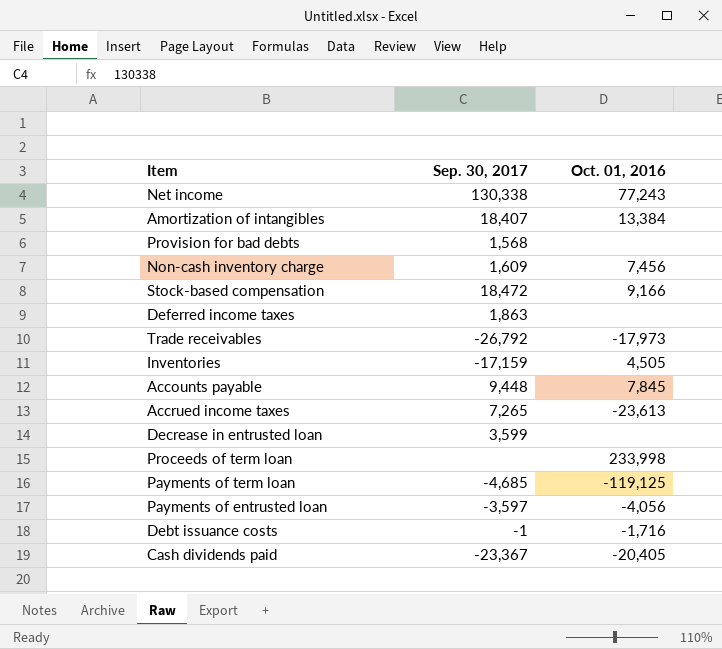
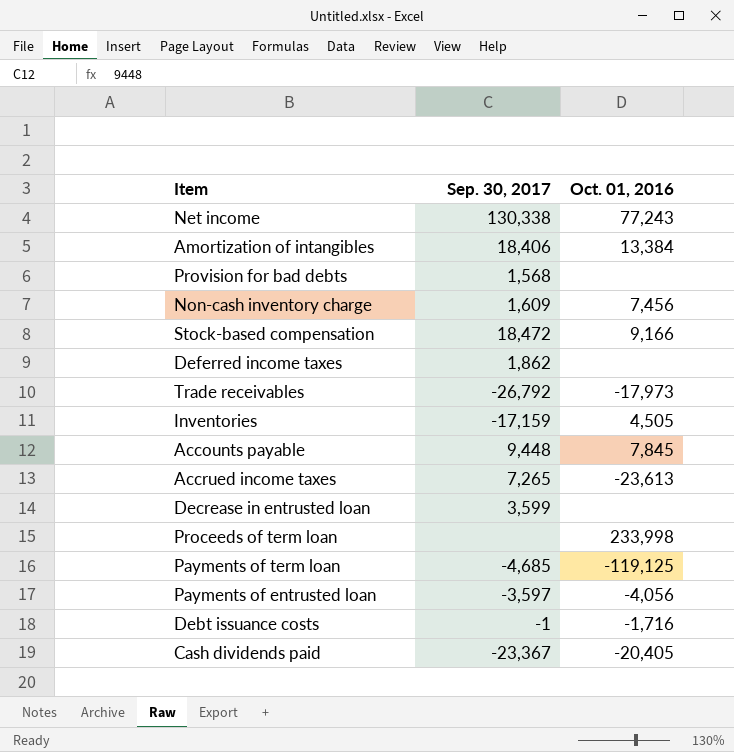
Amortization of intangibles | Sep. 30, 2017: 18,407 -> 18,406
Deferred income taxes | Sep. 30, 2017: 1,863 -> 1,862

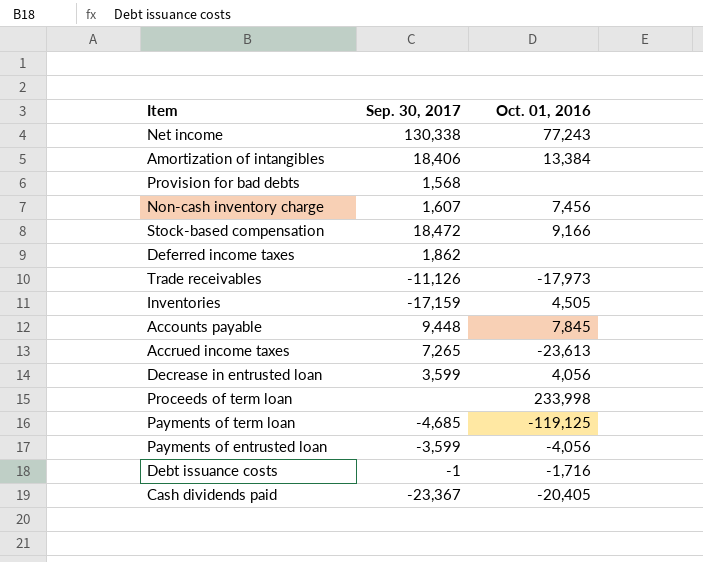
Non-cash inventory charge | Sep. 30, 2017: 1,609 -> 1,607
Trade receivables | Sep. 30, 2017: -26,792 -> -11,126
Decrease in entrusted loan | Oct. 01, 2016: none -> 4,056
Payments of entrusted loan | Sep. 30, 2017: -3,597 -> -3,599

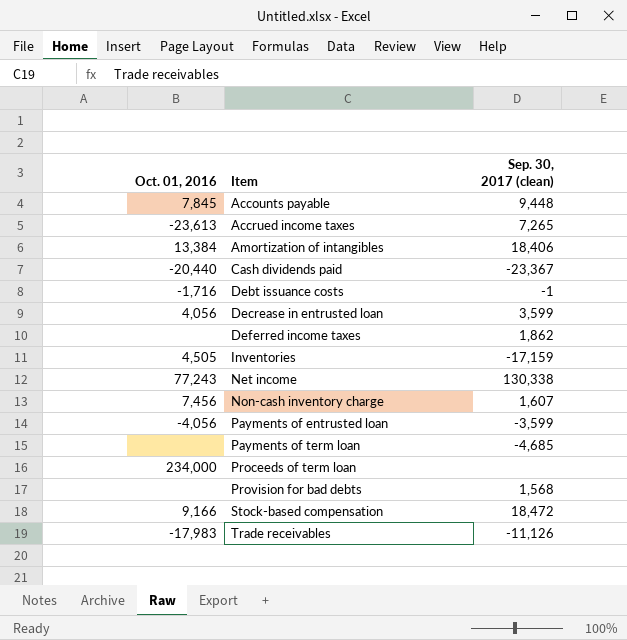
row order: none -> Item ascending
column Oct. 01, 2016 | position: 3 -> 1
column name: Sep. 30, 2017 -> Sep. 30, 2017 (clean)
Cash dividends paid | Oct. 01, 2016: -20,405 -> -20,440
Payments of term loan | Oct. 01, 2016: -119,125 -> none
Proceeds of term loan | Oct. 01, 2016: 233,998 -> 234,000
Trade receivables | Oct. 01, 2016: -17,973 -> -17,983

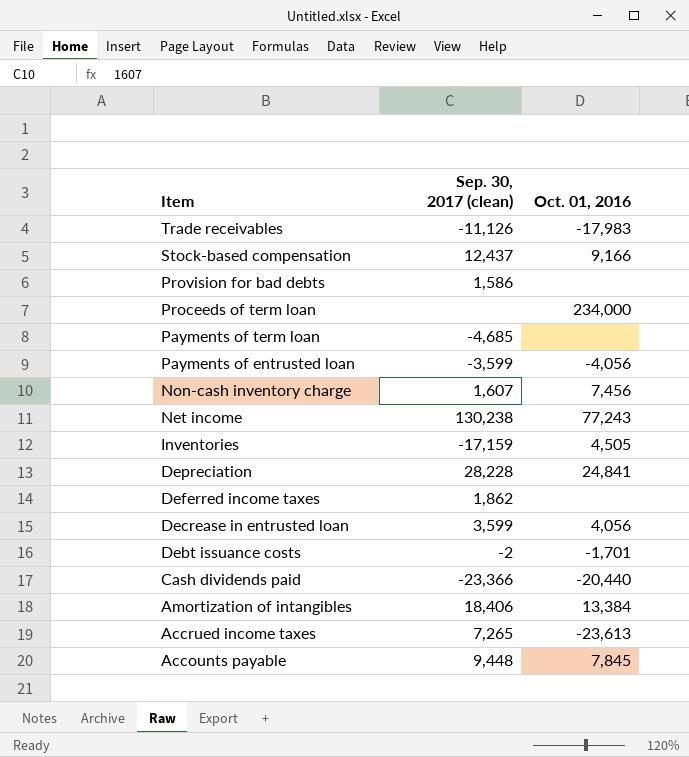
row order: Item ascending -> Item descending
column Oct. 01, 2016 | position: 1 -> 3
Stock-based compensation | Sep. 30, 2017 (clean): 18,472 -> 12,437
Provision for bad debts | Sep. 30, 2017 (clean): 1,568 -> 1,586
Net income | Sep. 30, 2017 (clean): 130,338 -> 130,238
row Depreciation: none -> 28,228 | 24,841
Debt issuance costs | Sep. 30, 2017 (clean): -1 -> -2
Debt issuance costs | Oct. 01, 2016: -1,716 -> -1,701
Cash dividends paid | Sep. 30, 2017 (clean): -23,367 -> -23,366

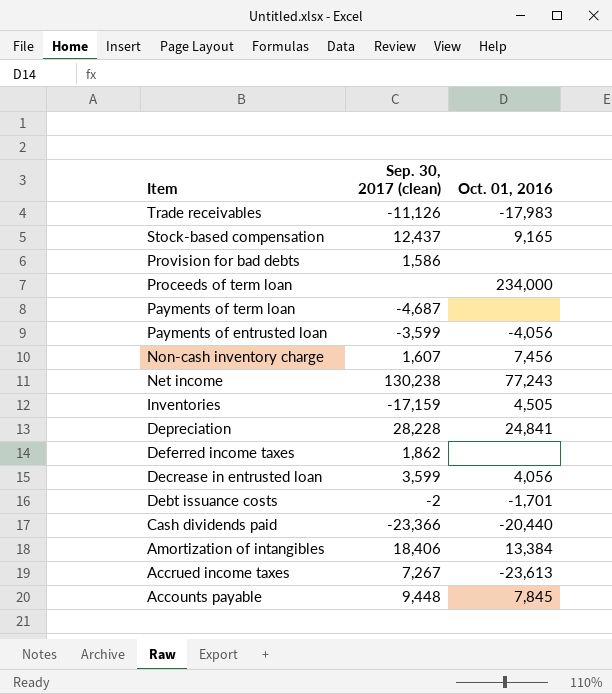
Stock-based compensation | Oct. 01, 2016: 9,166 -> 9,165
Payments of term loan | Sep. 30, 2017 (clean): -4,685 -> -4,687
Accrued income taxes | Sep. 30, 2017 (clean): 7,265 -> 7,267

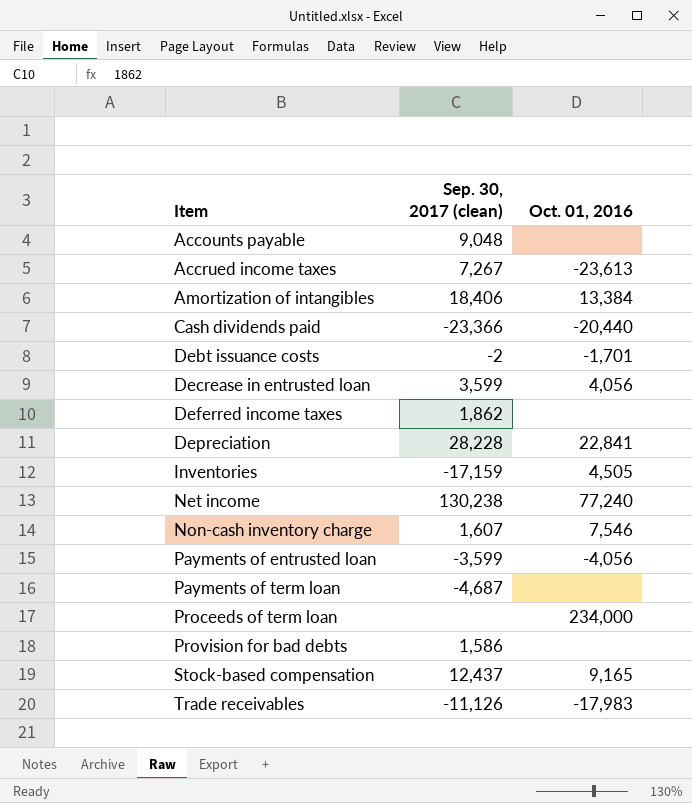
row order: Item descending -> Item ascending
Accounts payable | Sep. 30, 2017 (clean): 9,448 -> 9,048
Accounts payable | Oct. 01, 2016: 7,845 -> none
Depreciation | Oct. 01, 2016: 24,841 -> 22,841
Net income | Oct. 01, 2016: 77,243 -> 77,240
Non-cash inventory charge | Oct. 01, 2016: 7,456 -> 7,546

